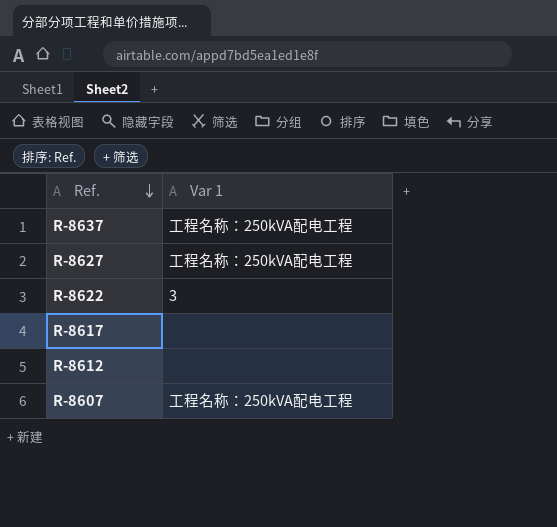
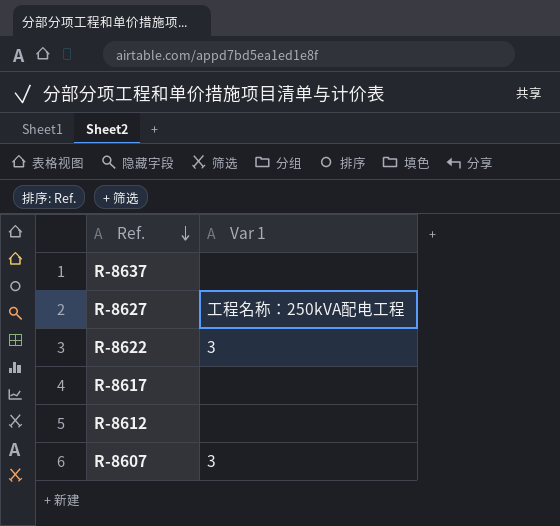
R-8637 | Var 1: 工程名称：250kVA配电工程 -> none
R-8607 | Var 1: 工程名称：250kVA配电工程 -> 3

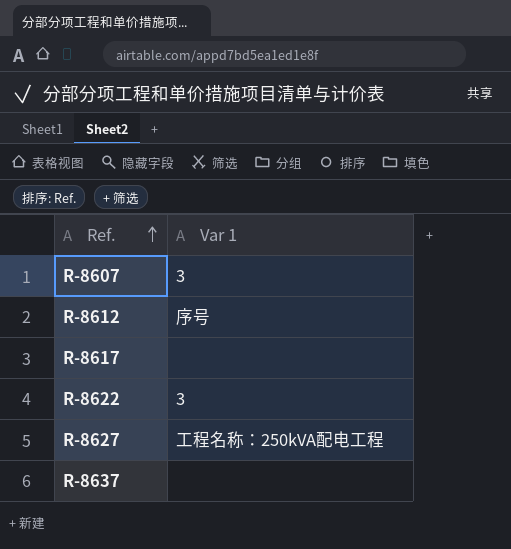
row order: Ref. descending -> Ref. ascending
R-8612 | Var 1: none -> 序号

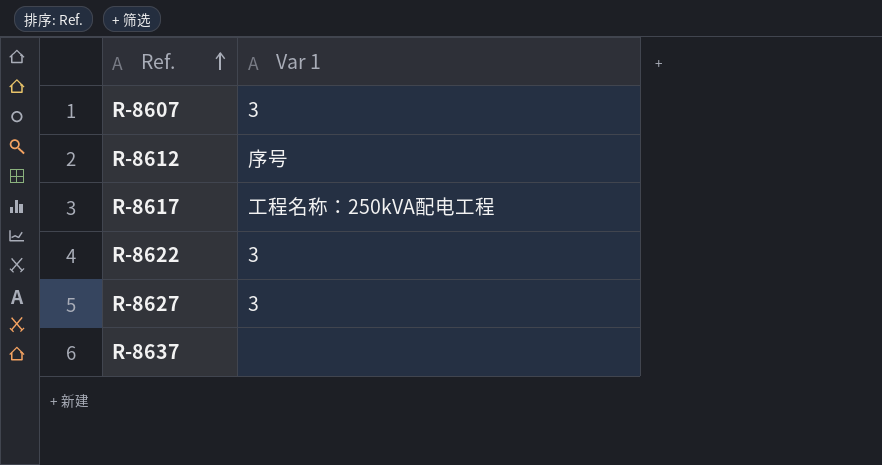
R-8617 | Var 1: none -> 工程名称：250kVA配电工程
R-8627 | Var 1: 工程名称：250kVA配电工程 -> 3

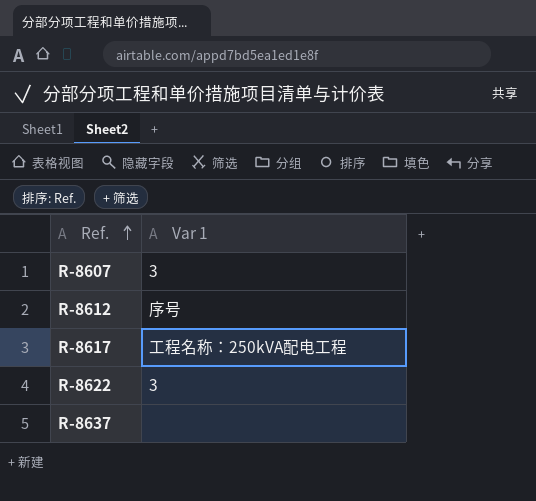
row R-8627: 3 -> none

